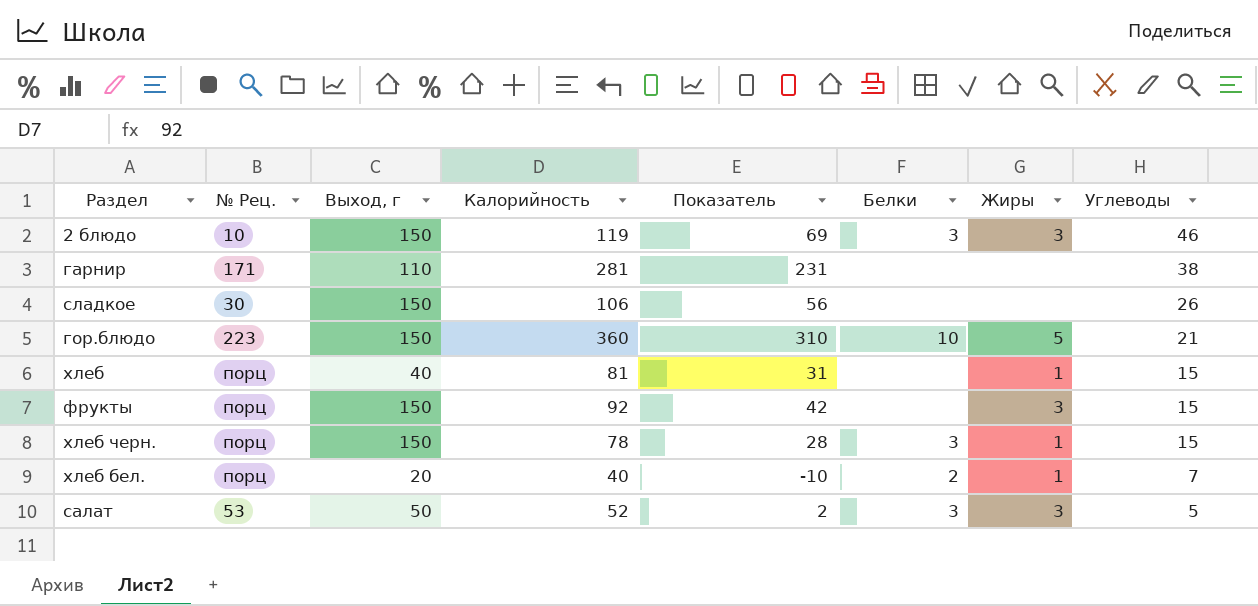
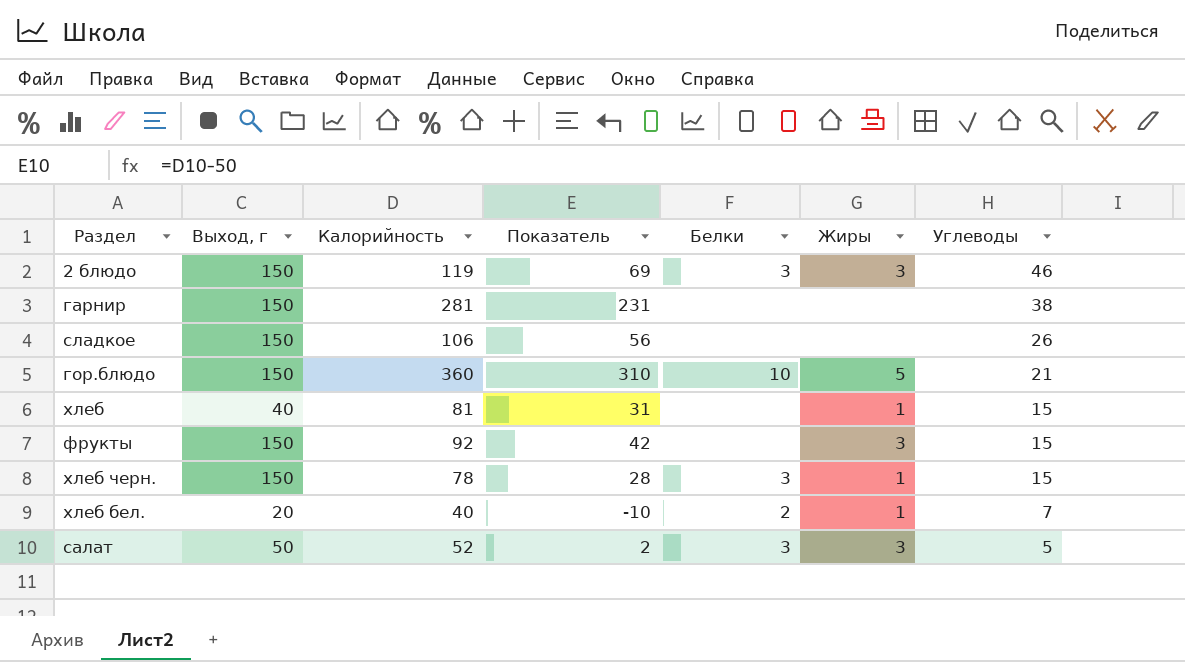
column № Рец. | position: 2 -> none
гарнир | Выход, г: 110 -> 150

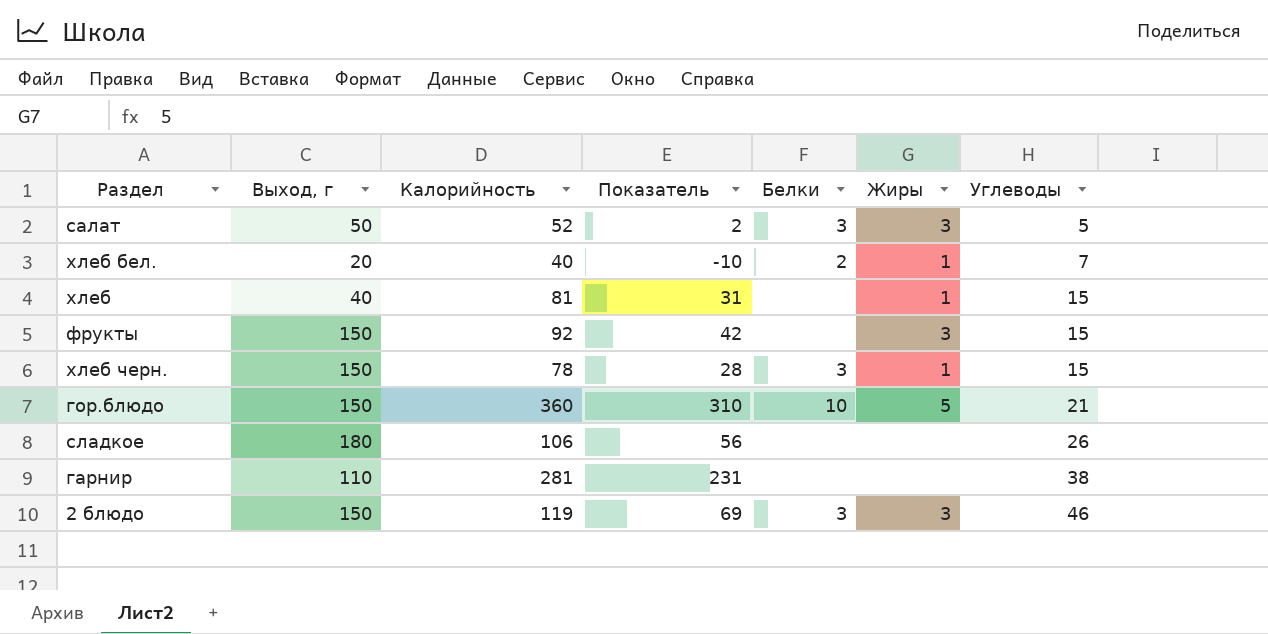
row order: Углеводы descending -> Углеводы ascending
сладкое | Выход, г: 150 -> 180
гарнир | Выход, г: 150 -> 110

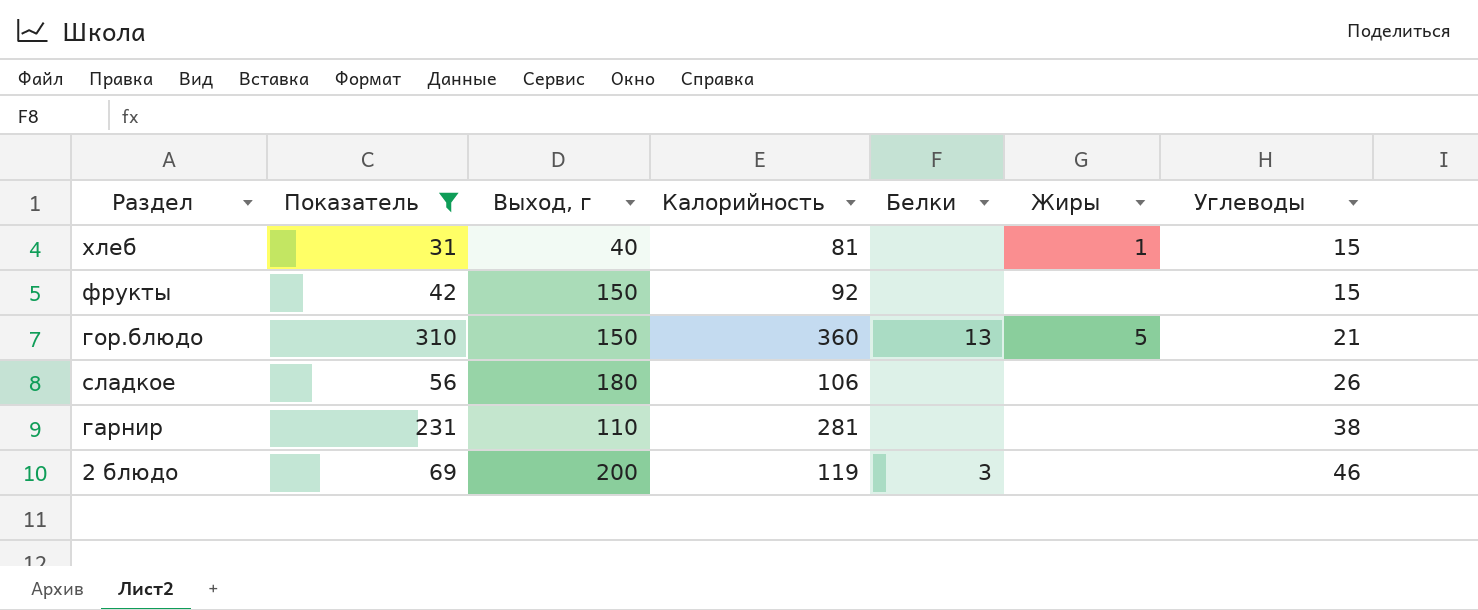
filter: none -> Показатель >= 31
column Показатель | position: 4 -> 2
фрукты | Жиры: 3 -> none
гор.блюдо | Белки: 10 -> 13
2 блюдо | Выход, г: 150 -> 200
2 блюдо | Жиры: 3 -> none

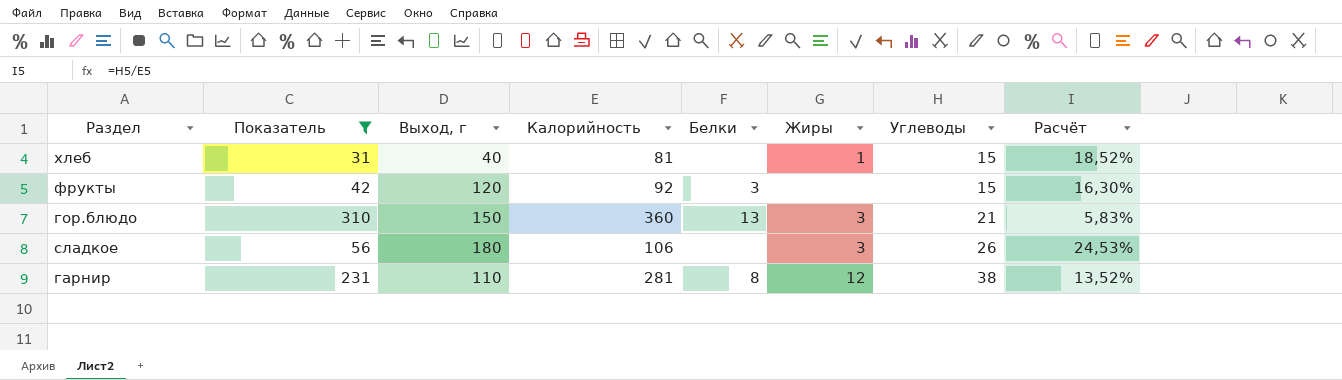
column Расчёт | formula: none -> [Углеводы] / [Калорийность]
row 2 блюдо: 69 | 200 | 119 | 3 | none | 46 -> none
фрукты | Выход, г: 150 -> 120
фрукты | Белки: none -> 3
гор.блюдо | Жиры: 5 -> 3
сладкое | Жиры: none -> 3
гарнир | Белки: none -> 8
гарнир | Жиры: none -> 12

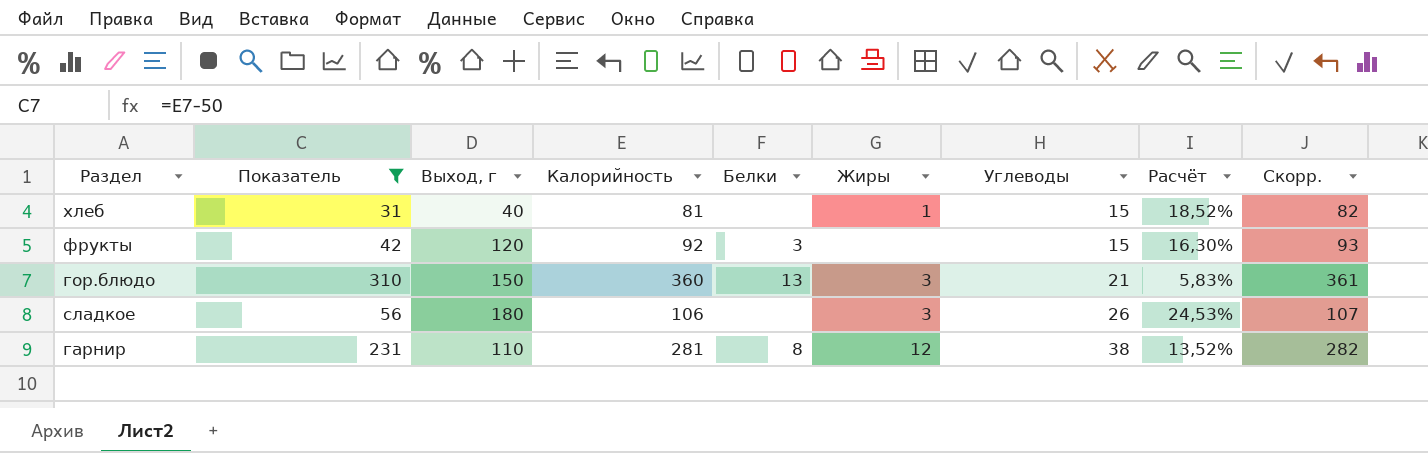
column Скорр. | formula: none -> [Калорийность] + 1

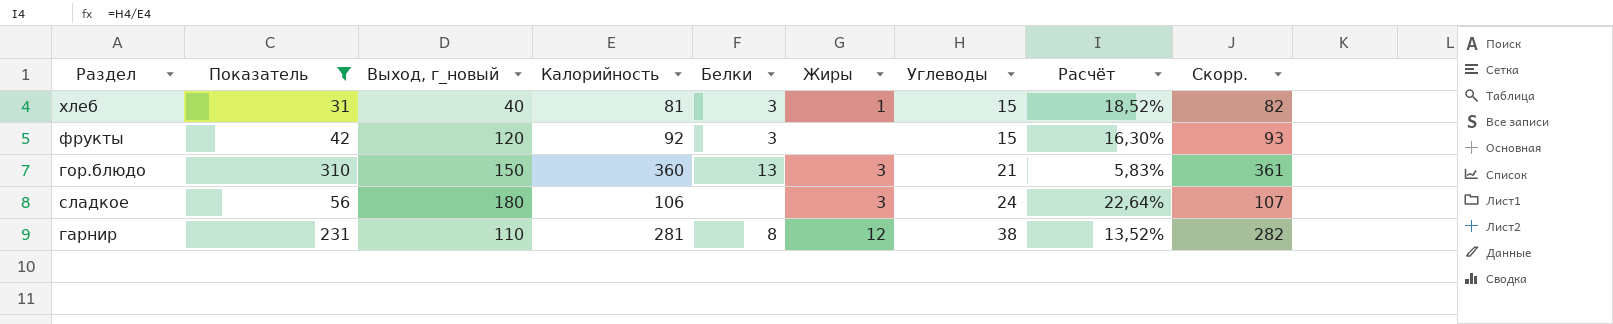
column name: Выход, г -> Выход, г_новый
хлеб | Белки: none -> 3
сладкое | Углеводы: 26 -> 24
сладкое | Расчёт: 24,53% -> 22,64%

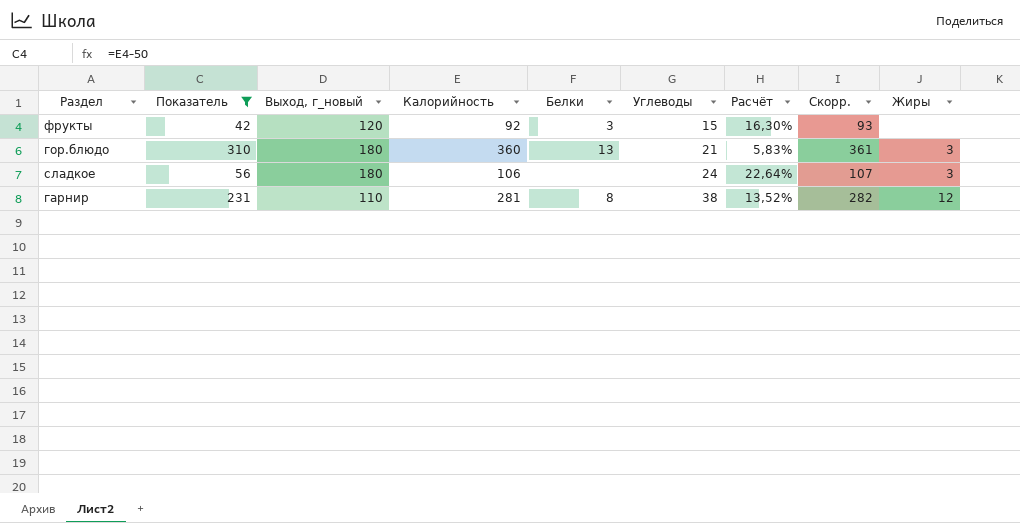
column Жиры | position: 6 -> 9
row хлеб: 31 | 40 | 81 | 3 | 1 | 15 | 18,52% | 82 -> none
гор.блюдо | Выход, г_новый: 150 -> 180

